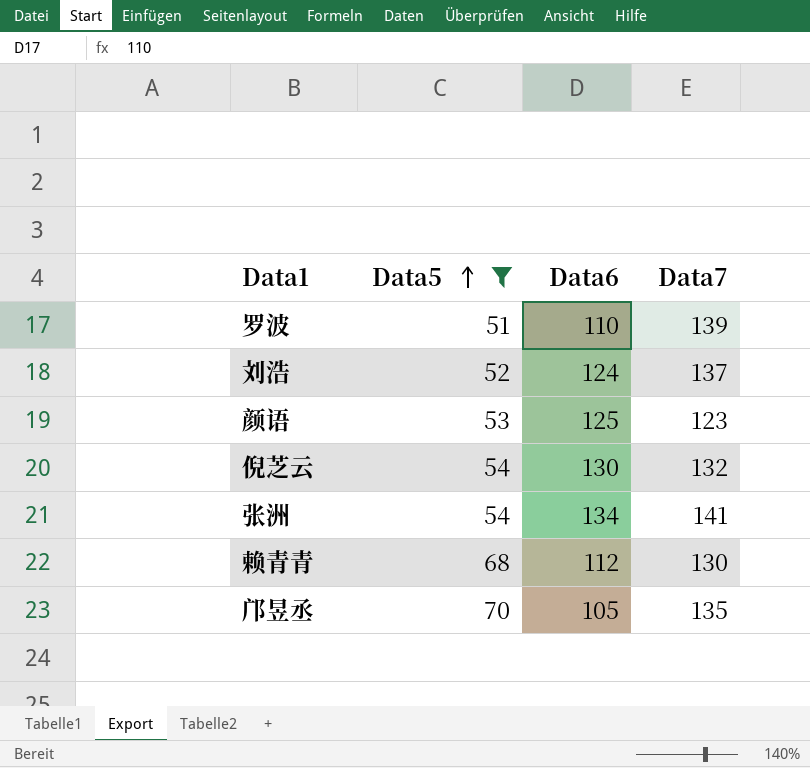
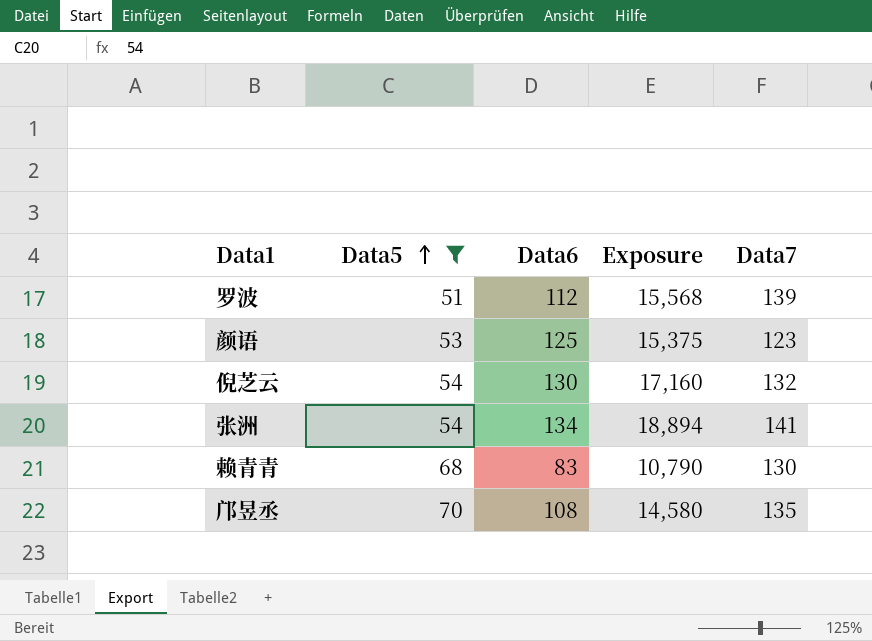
column Exposure | formula: none -> [Data6] * [Data7]
row 刘浩: 52 | 124 | 137 -> none
罗波 | Data6: 110 -> 112
赖青青 | Data6: 112 -> 83
邝昱丞 | Data6: 105 -> 108

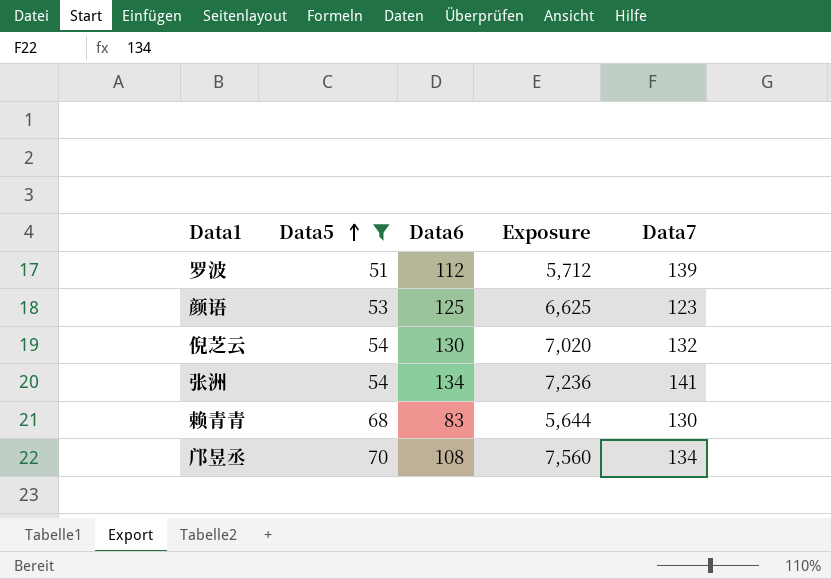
column Exposure | formula: [Data6] * [Data7] -> [Data5] * [Data6]
邝昱丞 | Data7: 135 -> 134

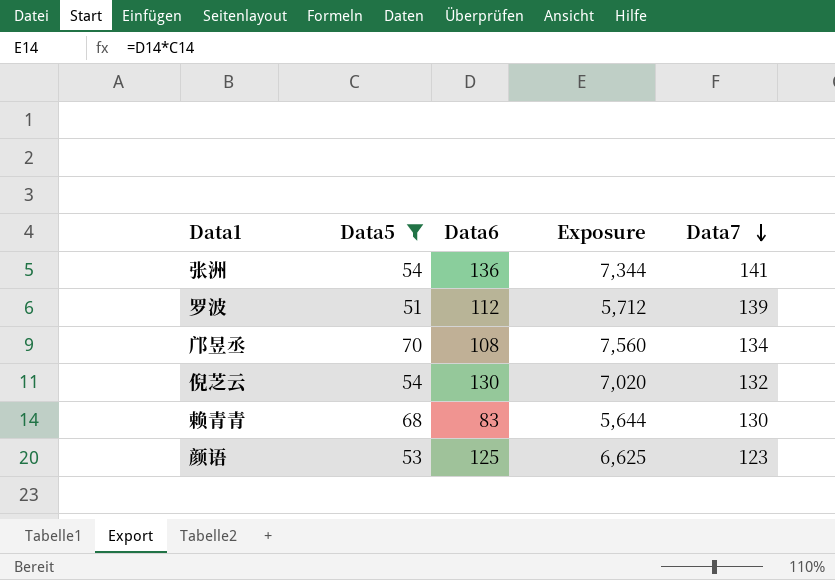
row order: Data5 ascending -> Data7 descending
张洲 | Data6: 134 -> 136
张洲 | Exposure: 7,236 -> 7,344

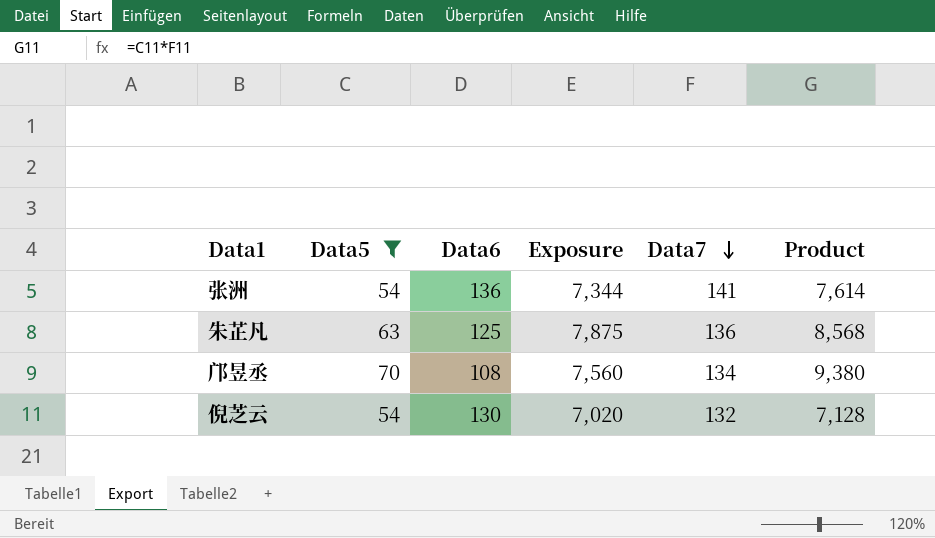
column Product | formula: none -> [Data5] * [Data7]
row 罗波: 51 | 112 | 5,712 | 139 -> none
row 赖青青: 68 | 83 | 5,644 | 130 -> none
row 颜语: 53 | 125 | 6,625 | 123 -> none
row 朱芷凡: none -> 63 | 125 | 7,875 | 136 | 8,568

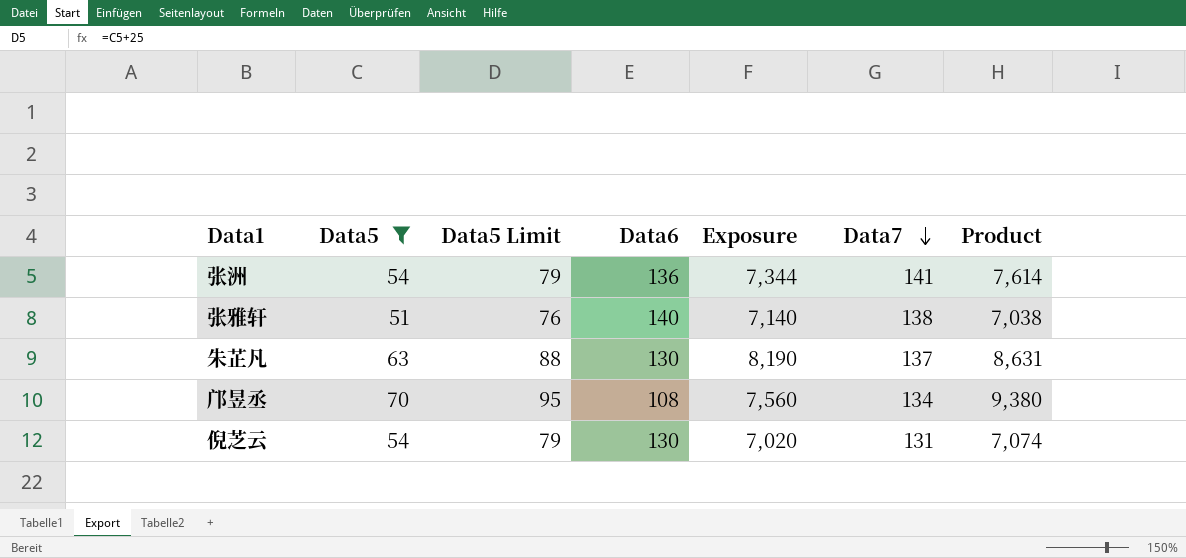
column Data5 Limit | formula: none -> [Data5] + 25
row 张雅轩: none -> 51 | 76 | 140 | 7,140 | 138 | 7,038
朱芷凡 | Data6: 125 -> 130
朱芷凡 | Exposure: 7,875 -> 8,190
朱芷凡 | Data7: 136 -> 137
朱芷凡 | Product: 8,568 -> 8,631
倪芝云 | Data7: 132 -> 131
倪芝云 | Product: 7,128 -> 7,074

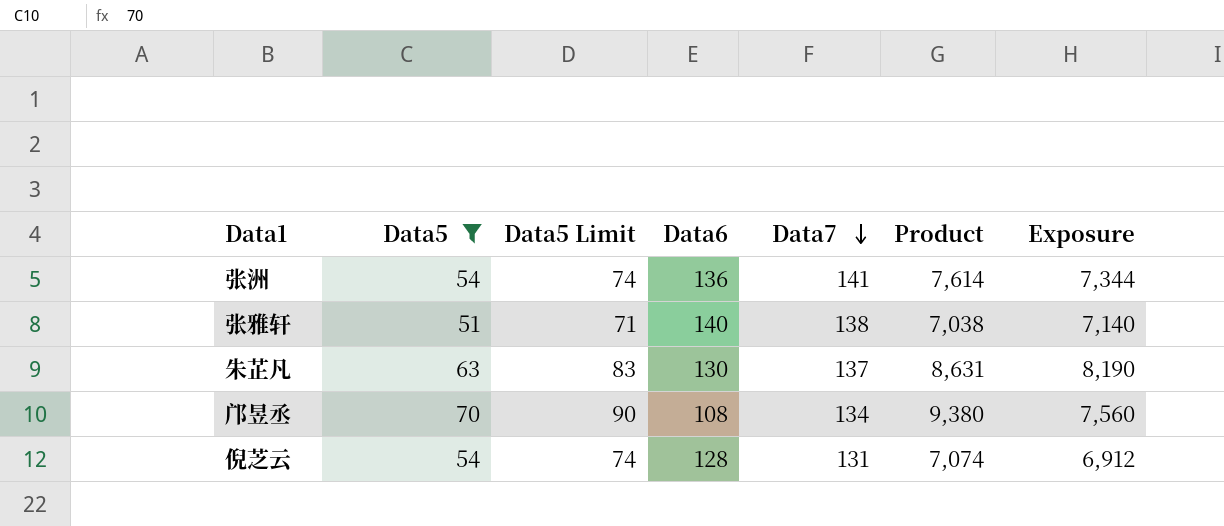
column Data5 Limit | formula: [Data5] + 25 -> [Data5] + 20
column Exposure | position: 5 -> 7
倪芝云 | Data6: 130 -> 128
倪芝云 | Exposure: 7,020 -> 6,912

